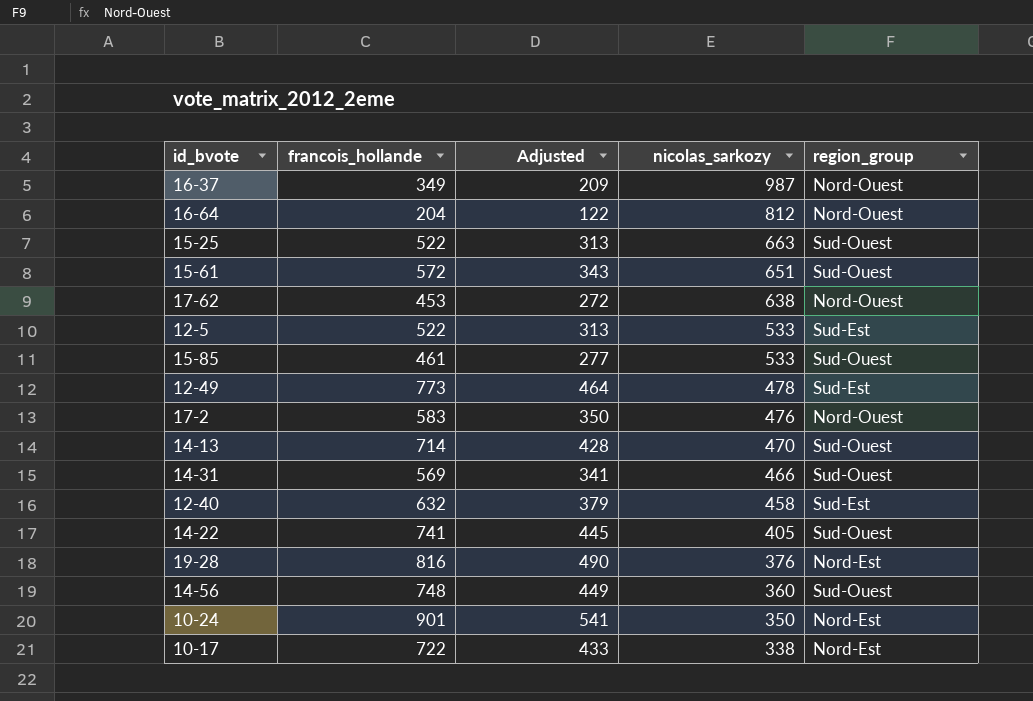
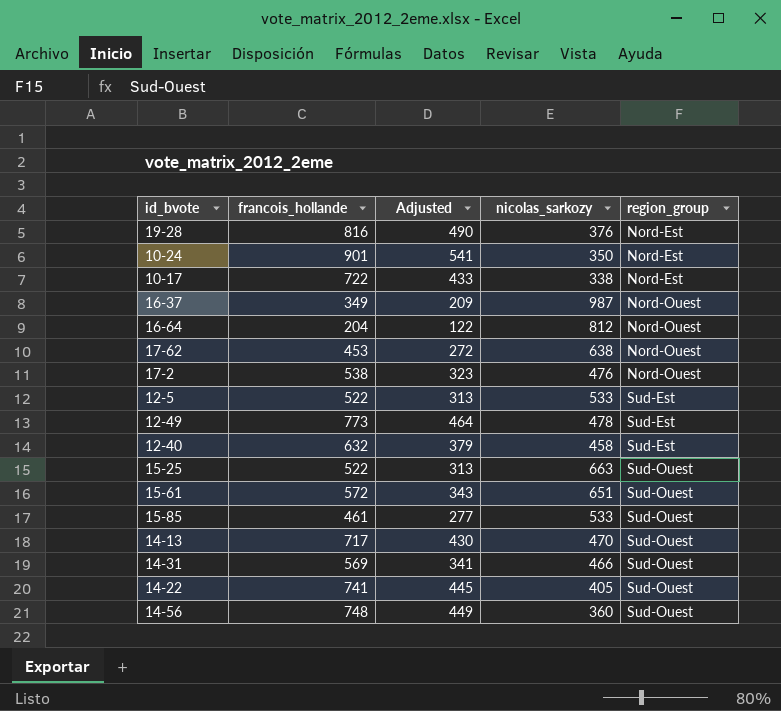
row order: nicolas_sarkozy descending -> region_group ascending
17-2 | francois_hollande: 583 -> 538
17-2 | Adjusted: 350 -> 323
14-13 | francois_hollande: 714 -> 717
14-13 | Adjusted: 428 -> 430

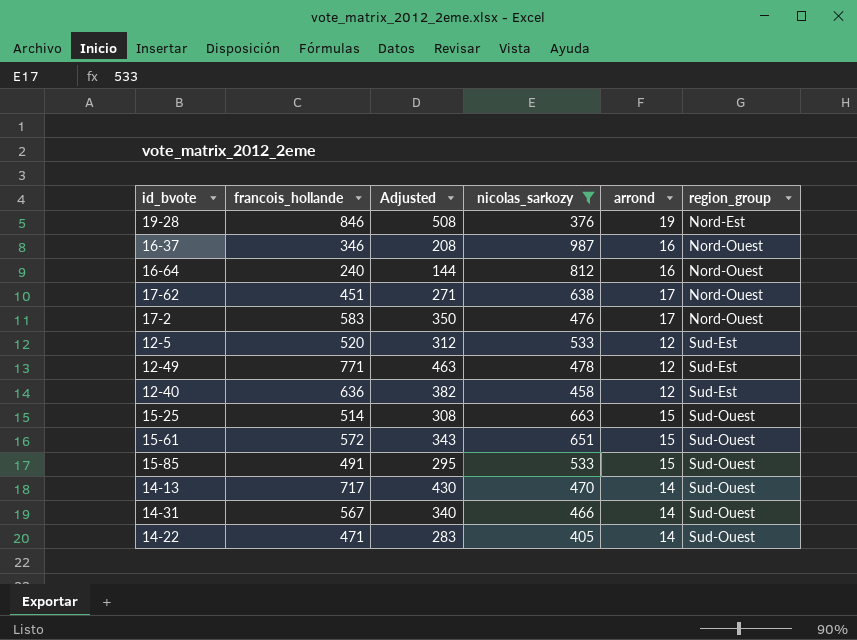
filter: none -> nicolas_sarkozy >= 376
column arrond | position: none -> 5
19-28 | francois_hollande: 816 -> 846
19-28 | Adjusted: 490 -> 508
16-37 | francois_hollande: 349 -> 346
16-37 | Adjusted: 209 -> 208
16-64 | francois_hollande: 204 -> 240
16-64 | Adjusted: 122 -> 144
17-62 | francois_hollande: 453 -> 451
17-62 | Adjusted: 272 -> 271
17-2 | francois_hollande: 538 -> 583
17-2 | Adjusted: 323 -> 350
12-5 | francois_hollande: 522 -> 520
12-5 | Adjusted: 313 -> 312
12-49 | francois_hollande: 773 -> 771
12-49 | Adjusted: 464 -> 463
12-40 | francois_hollande: 632 -> 636
12-40 | Adjusted: 379 -> 382
15-25 | francois_hollande: 522 -> 514
15-25 | Adjusted: 313 -> 308
15-85 | francois_hollande: 461 -> 491
15-85 | Adjusted: 277 -> 295
14-31 | francois_hollande: 569 -> 567
14-31 | Adjusted: 341 -> 340
14-22 | francois_hollande: 741 -> 471
14-22 | Adjusted: 445 -> 283

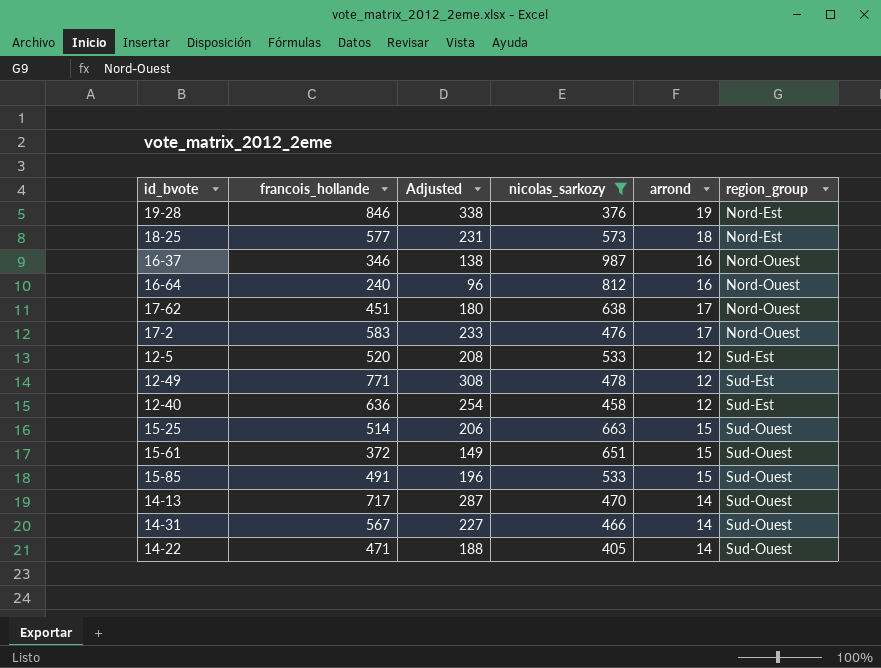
column Adjusted | formula: [francois_hollande] * 0.6 -> [francois_hollande] * 0.4
row 18-25: none -> 577 | 231 | 573 | 18 | Nord-Est
15-61 | francois_hollande: 572 -> 372

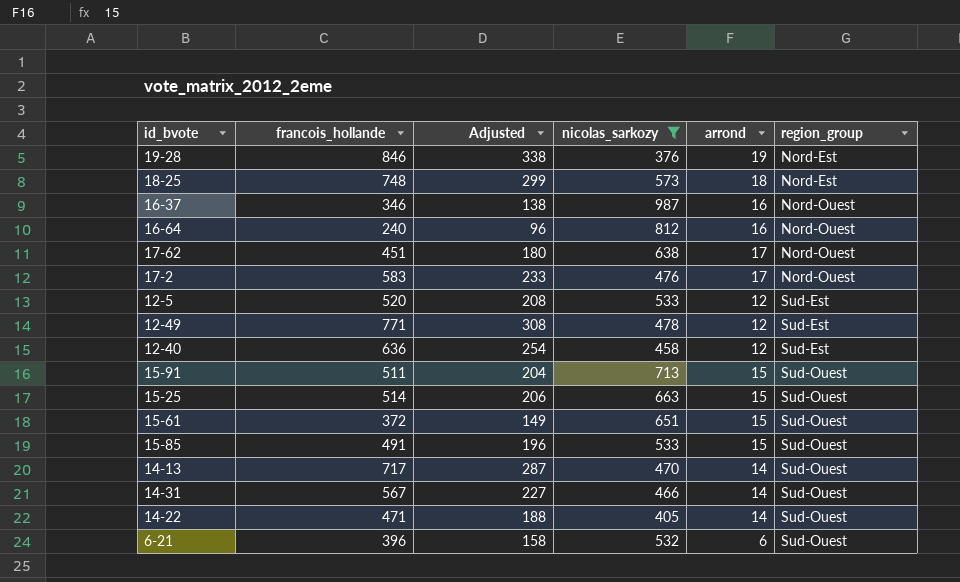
18-25 | francois_hollande: 577 -> 748
18-25 | Adjusted: 231 -> 299
row 15-91: none -> 511 | 204 | 713 | 15 | Sud-Ouest
row 6-21: none -> 396 | 158 | 532 | 6 | Sud-Ouest

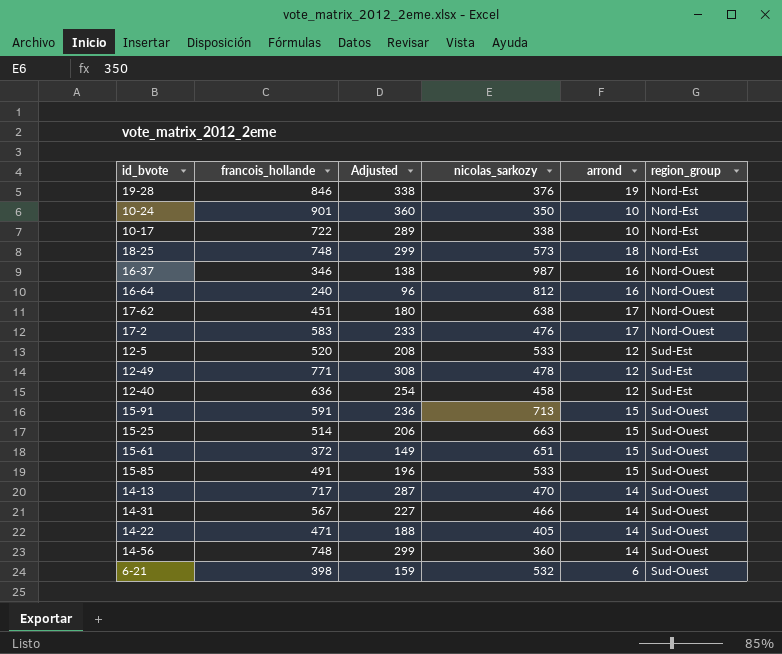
filter: nicolas_sarkozy >= 376 -> none
15-91 | francois_hollande: 511 -> 591
15-91 | Adjusted: 204 -> 236
6-21 | francois_hollande: 396 -> 398
6-21 | Adjusted: 158 -> 159

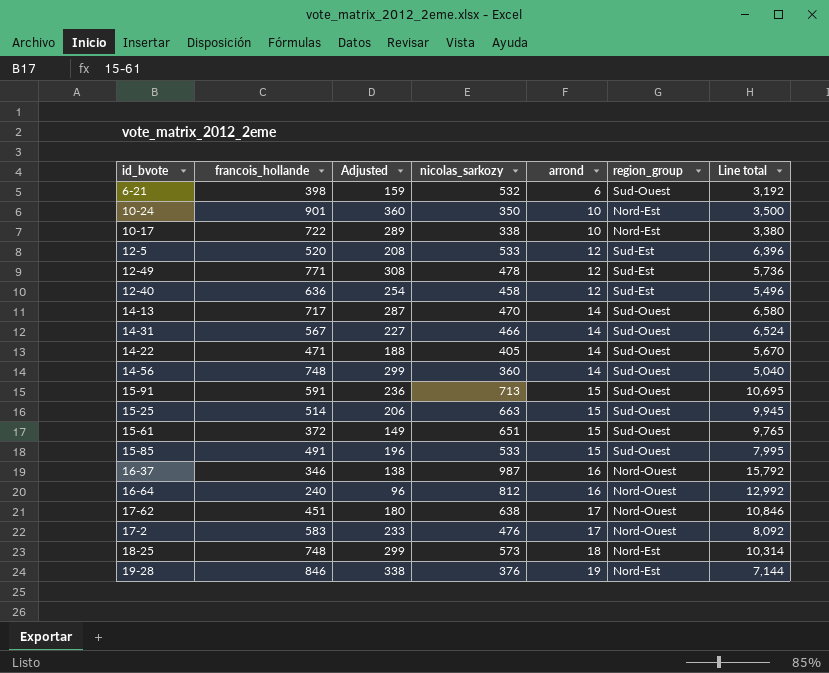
row order: region_group ascending -> arrond ascending
column Line total | formula: none -> [nicolas_sarkozy] * [arrond]

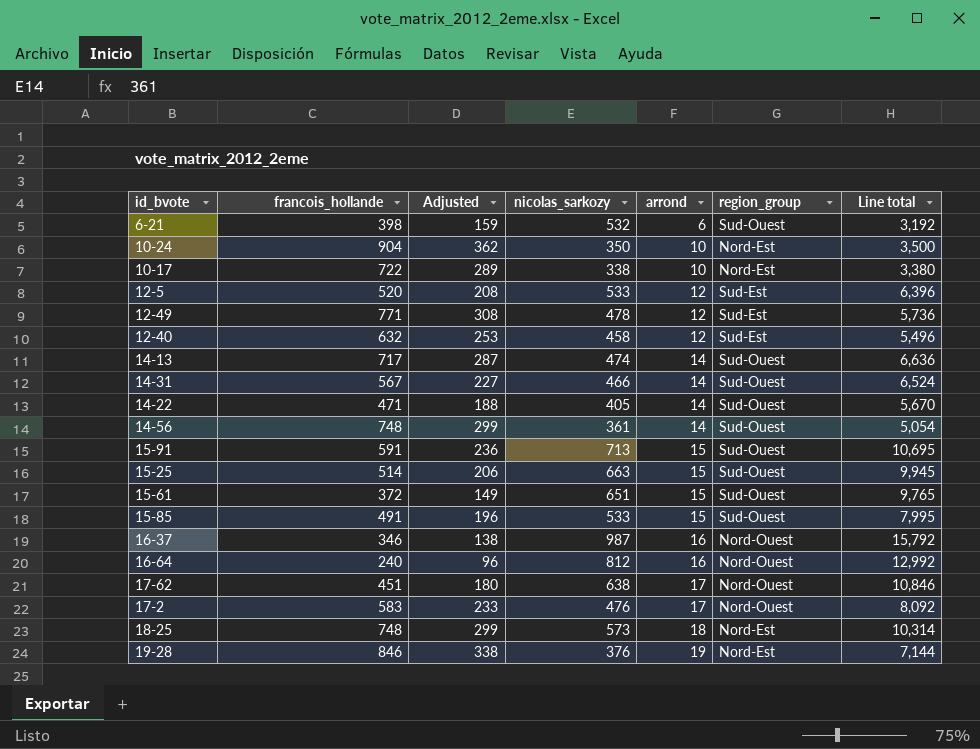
10-24 | francois_hollande: 901 -> 904
10-24 | Adjusted: 360 -> 362
12-40 | francois_hollande: 636 -> 632
12-40 | Adjusted: 254 -> 253
14-13 | nicolas_sarkozy: 470 -> 474
14-13 | Line total: 6,580 -> 6,636
14-56 | nicolas_sarkozy: 360 -> 361
14-56 | Line total: 5,040 -> 5,054

